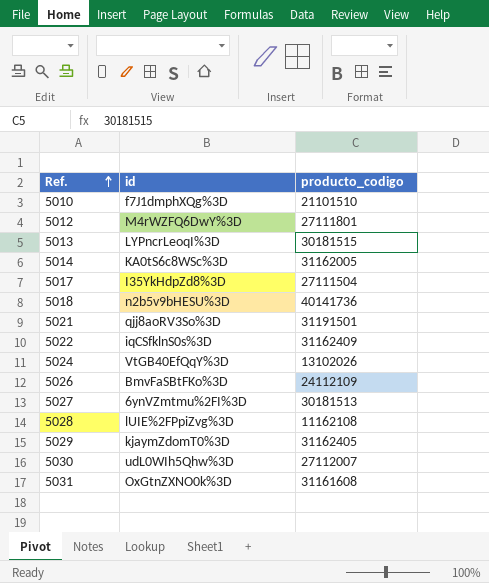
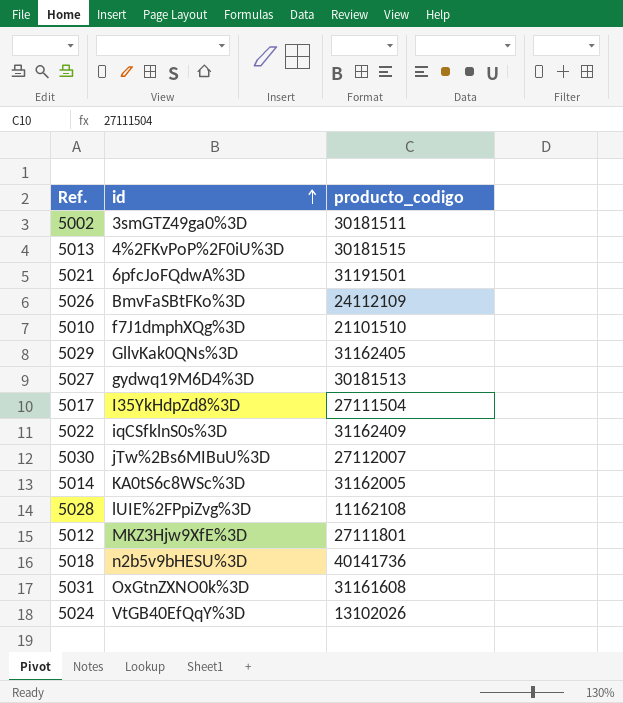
row order: Ref. ascending -> id ascending
row 5002: none -> 3smGTZ49ga0%3D | 30181511
5013 | id: LYPncrLeoqI%3D -> 4%2FKvPoP%2F0iU%3D
5021 | id: qjj8aoRV3So%3D -> 6pfcJoFQdwA%3D
5029 | id: kjaymZdomT0%3D -> GllvKak0QNs%3D
5027 | id: 6ynVZmtmu%2FI%3D -> gydwq19M6D4%3D
5030 | id: udL0WIh5Qhw%3D -> jTw%2Bs6MIBuU%3D
5012 | id: M4rWZFQ6DwY%3D -> MKZ3Hjw9XfE%3D

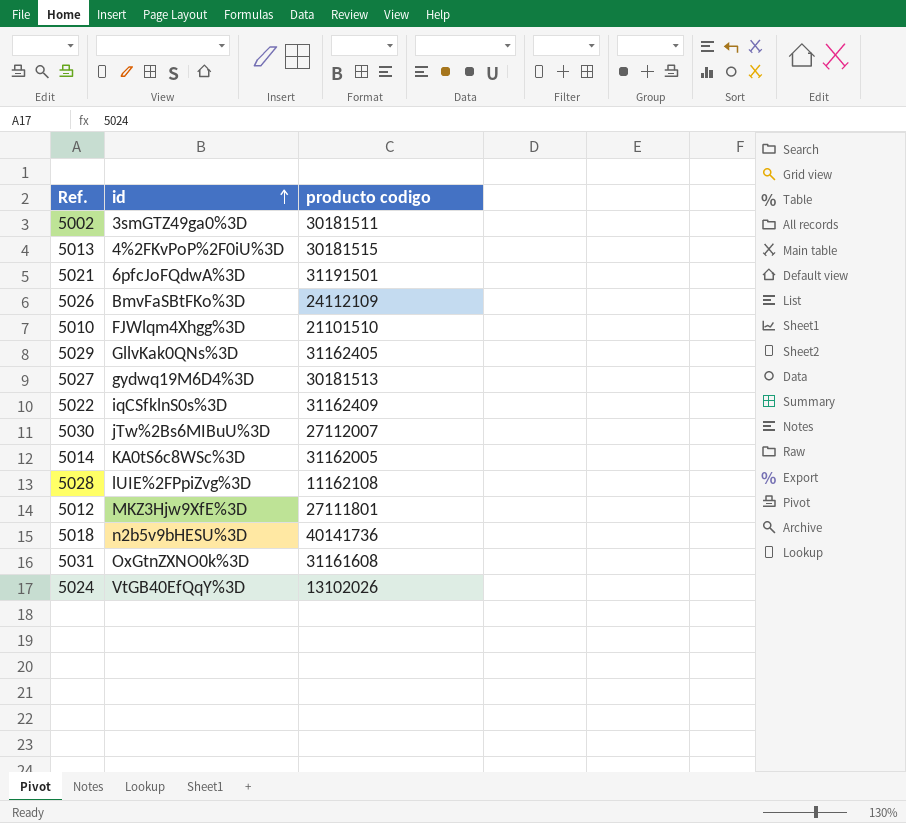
column name: producto_codigo -> producto codigo
row 5017: I35YkHdpZd8%3D | 27111504 -> none
5010 | id: f7J1dmphXQg%3D -> FJWlqm4Xhgg%3D

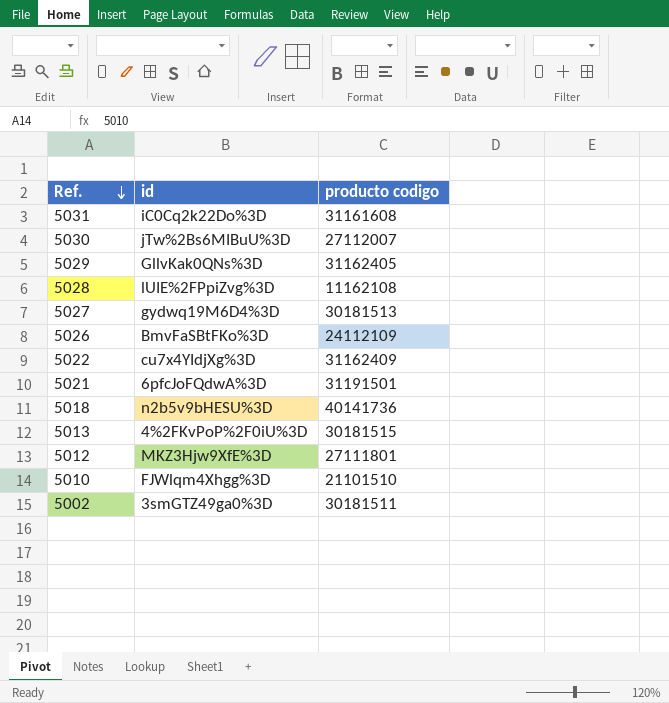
row order: id ascending -> Ref. descending
row 5014: KA0tS6c8WSc%3D | 31162005 -> none
row 5024: VtGB40EfQqY%3D | 13102026 -> none
5031 | id: OxGtnZXNO0k%3D -> iC0Cq2k22Do%3D
5022 | id: iqCSfklnS0s%3D -> cu7x4YIdjXg%3D

